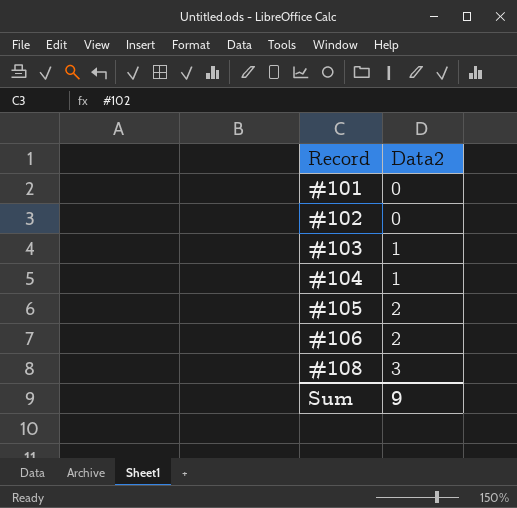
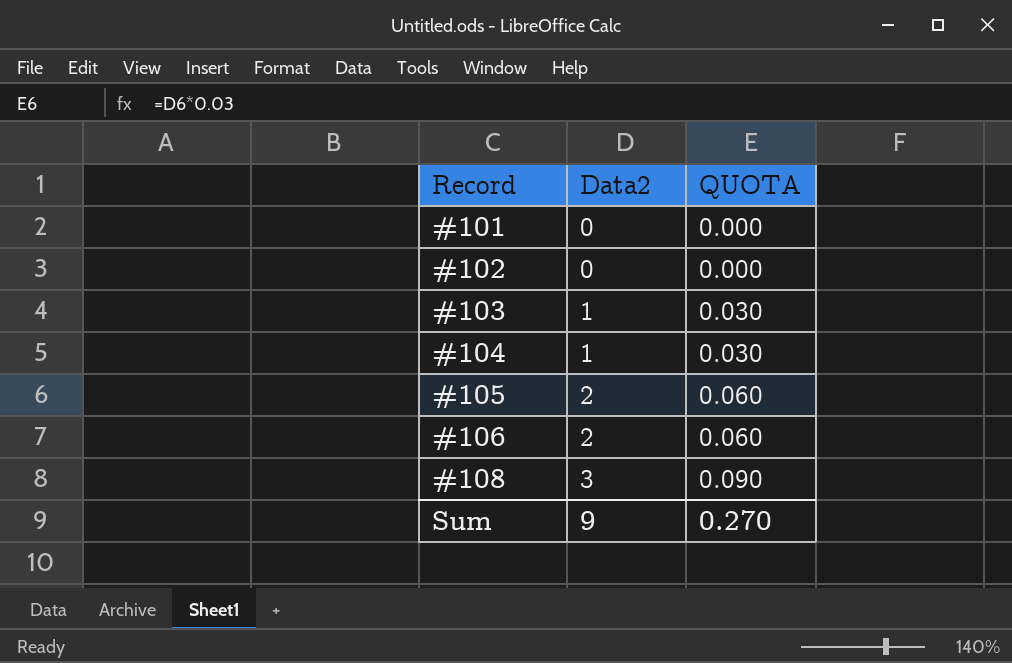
column QUOTA | formula: none -> [Data2] * 0.03

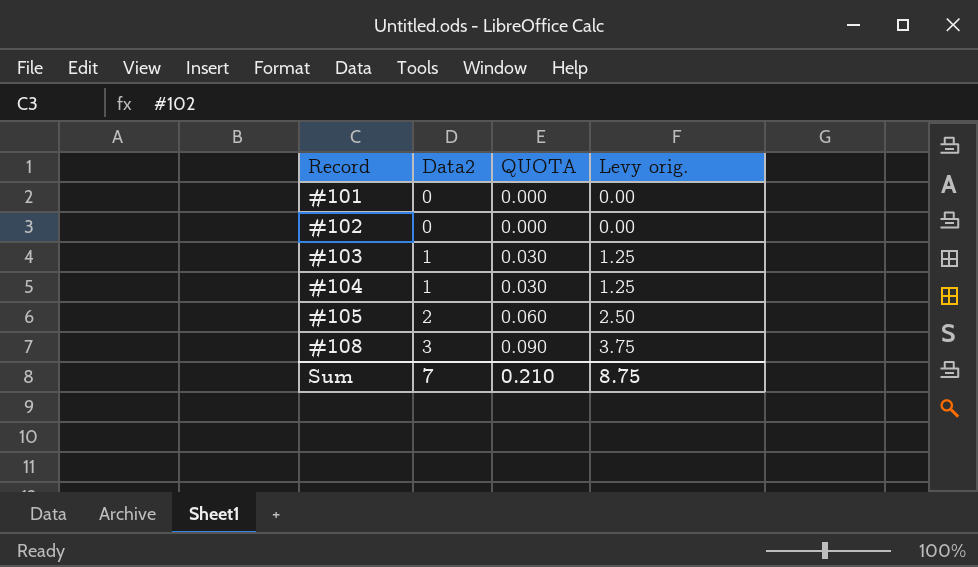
column Levy orig. | formula: none -> [Data2] * 1.25
row #106: 2 | 0.060 -> none
Sum | Data2: 9 -> 7
Sum | QUOTA: 0.270 -> 0.210

